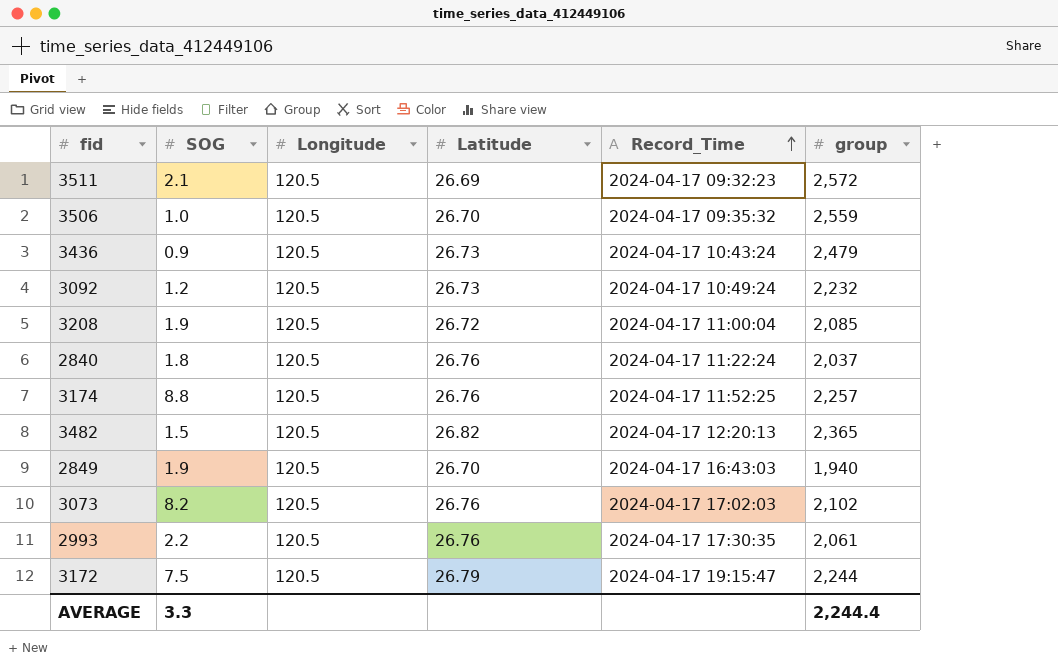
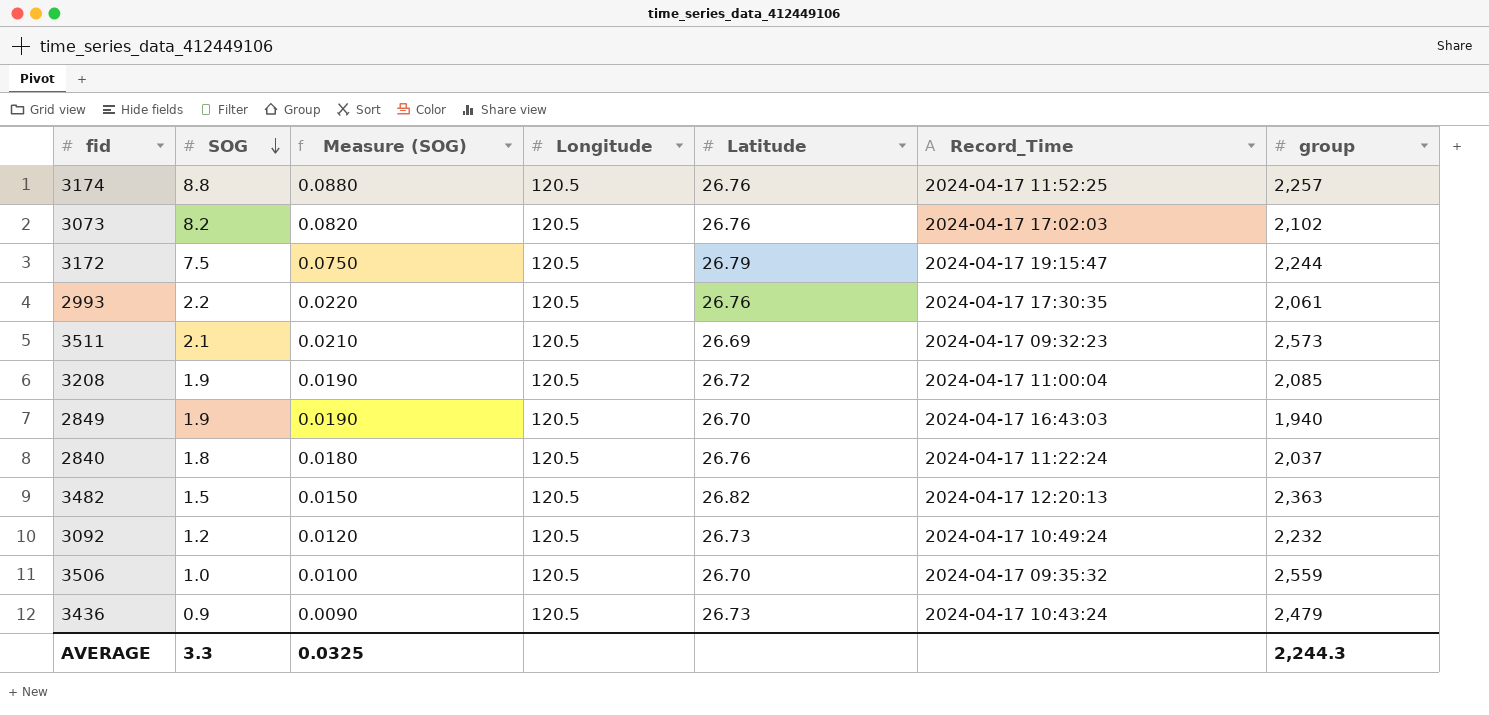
row order: Record_Time ascending -> SOG descending
column Measure (SOG) | formula: none -> [SOG] * 0.01
3511 | group: 2,572 -> 2,573
3482 | group: 2,365 -> 2,363
AVERAGE | group: 2,244.4 -> 2,244.3

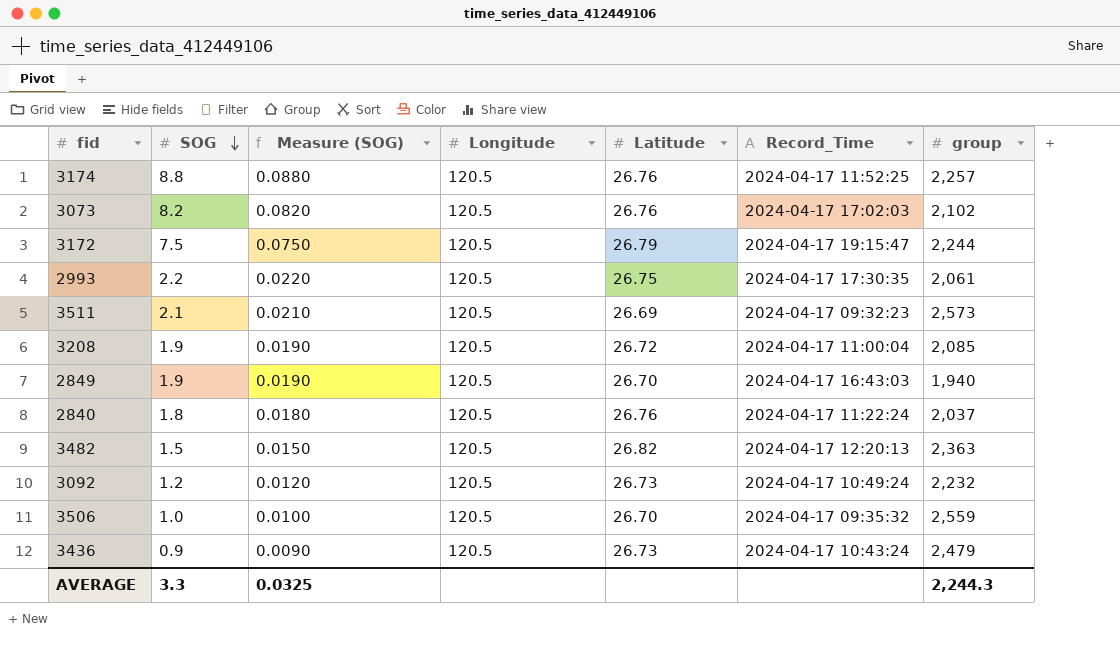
2993 | Latitude: 26.76 -> 26.75

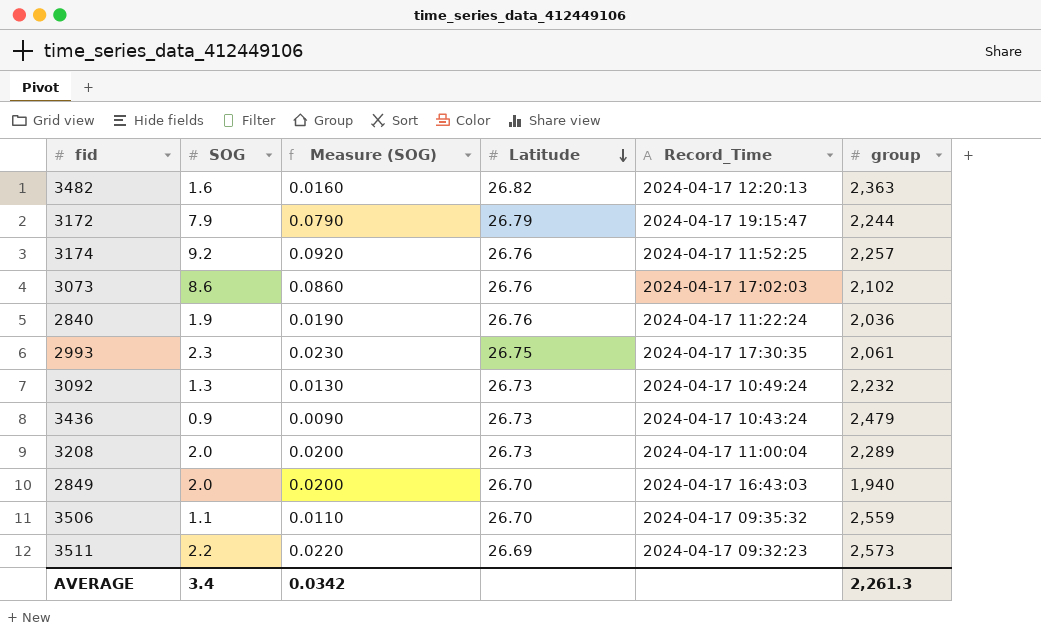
row order: SOG descending -> Latitude descending
column Longitude | position: 4 -> none
3482 | SOG: 1.5 -> 1.6
3482 | Measure (SOG): 0.0150 -> 0.0160
3172 | SOG: 7.5 -> 7.9
3172 | Measure (SOG): 0.0750 -> 0.0790
3174 | SOG: 8.8 -> 9.2
3174 | Measure (SOG): 0.0880 -> 0.0920
3073 | SOG: 8.2 -> 8.6
3073 | Measure (SOG): 0.0820 -> 0.0860
2840 | SOG: 1.8 -> 1.9
2840 | Measure (SOG): 0.0180 -> 0.0190
2840 | group: 2,037 -> 2,036
2993 | SOG: 2.2 -> 2.3
2993 | Measure (SOG): 0.0220 -> 0.0230
3092 | SOG: 1.2 -> 1.3
3092 | Measure (SOG): 0.0120 -> 0.0130
3208 | SOG: 1.9 -> 2.0
3208 | Measure (SOG): 0.0190 -> 0.0200
3208 | Latitude: 26.72 -> 26.73
3208 | group: 2,085 -> 2,289
2849 | SOG: 1.9 -> 2.0
2849 | Measure (SOG): 0.0190 -> 0.0200
3506 | SOG: 1.0 -> 1.1
3506 | Measure (SOG): 0.0100 -> 0.0110
3511 | SOG: 2.1 -> 2.2
3511 | Measure (SOG): 0.0210 -> 0.0220
AVERAGE | SOG: 3.3 -> 3.4
AVERAGE | Measure (SOG): 0.0325 -> 0.0342
AVERAGE | group: 2,244.3 -> 2,261.3

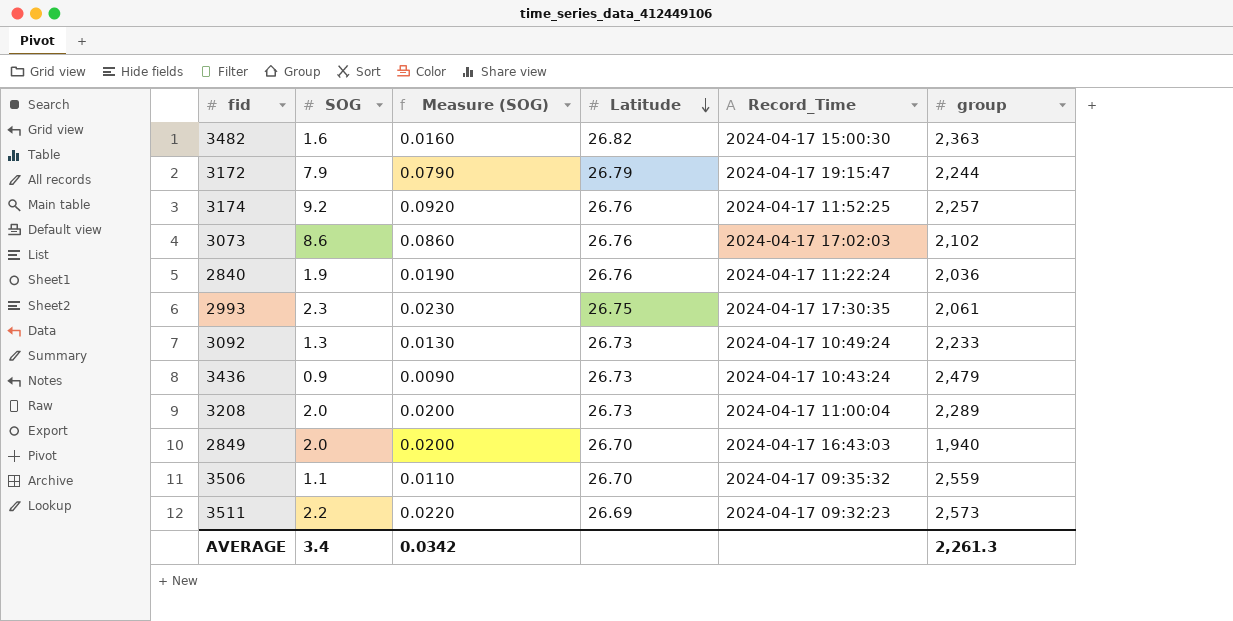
3482 | Record_Time: 2024-04-17 12:20:13 -> 2024-04-17 15:00:30
3092 | group: 2,232 -> 2,233

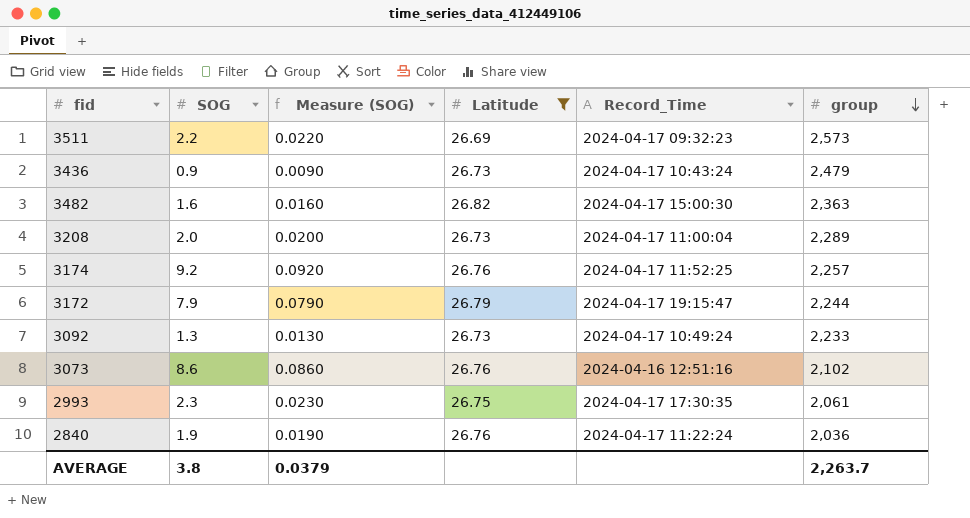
filter: none -> Latitude != 26.70
row order: Latitude descending -> group descending
3073 | Record_Time: 2024-04-17 17:02:03 -> 2024-04-16 12:51:16
AVERAGE | SOG: 3.4 -> 3.8
AVERAGE | Measure (SOG): 0.0342 -> 0.0379
AVERAGE | group: 2,261.3 -> 2,263.7

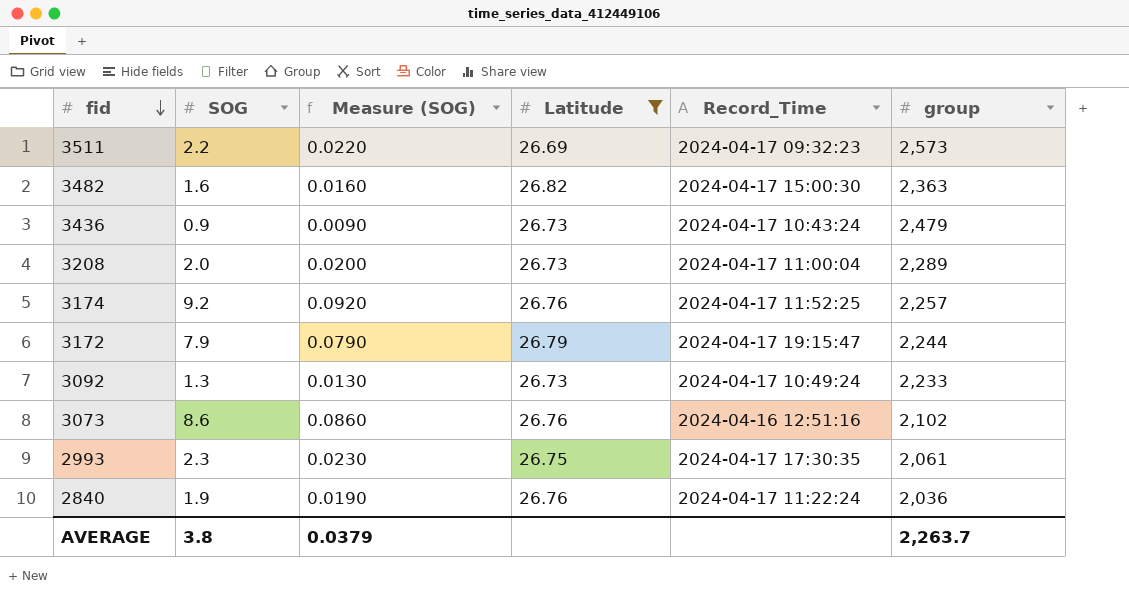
row order: group descending -> fid descending

